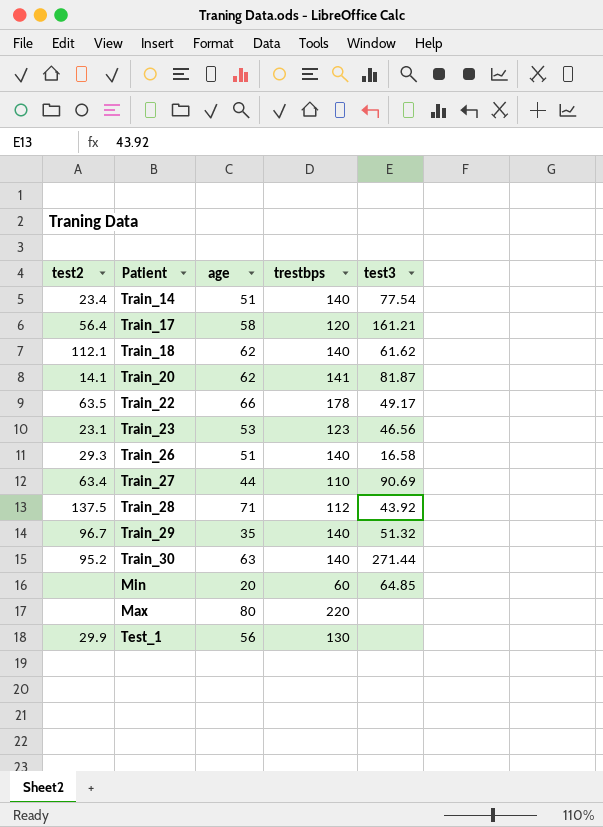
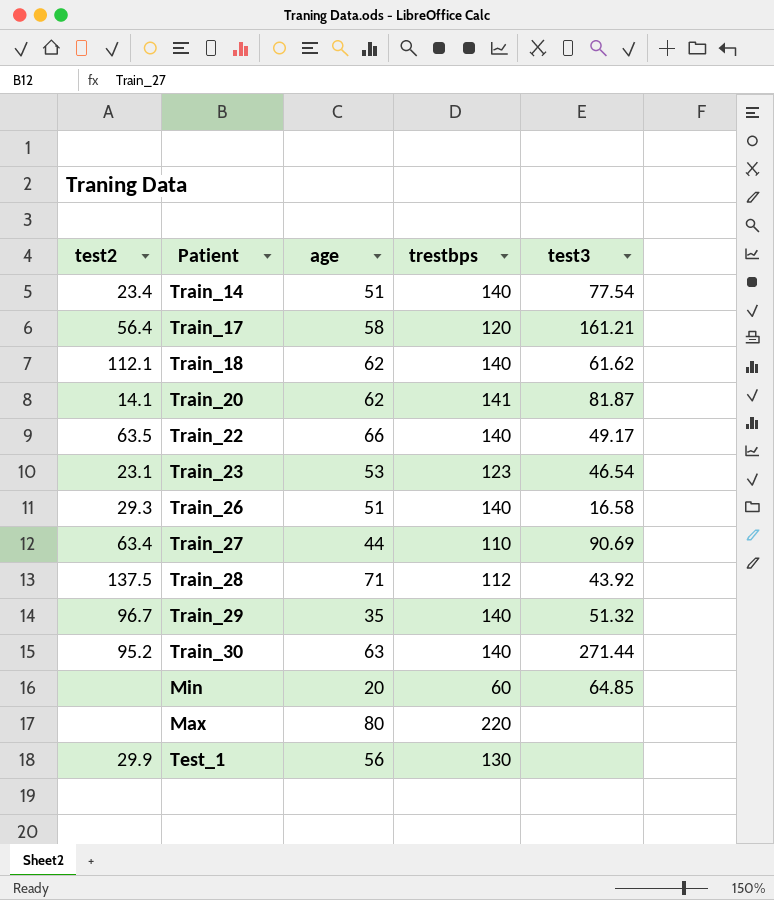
Train_22 | trestbps: 178 -> 140
Train_23 | test3: 46.56 -> 46.54

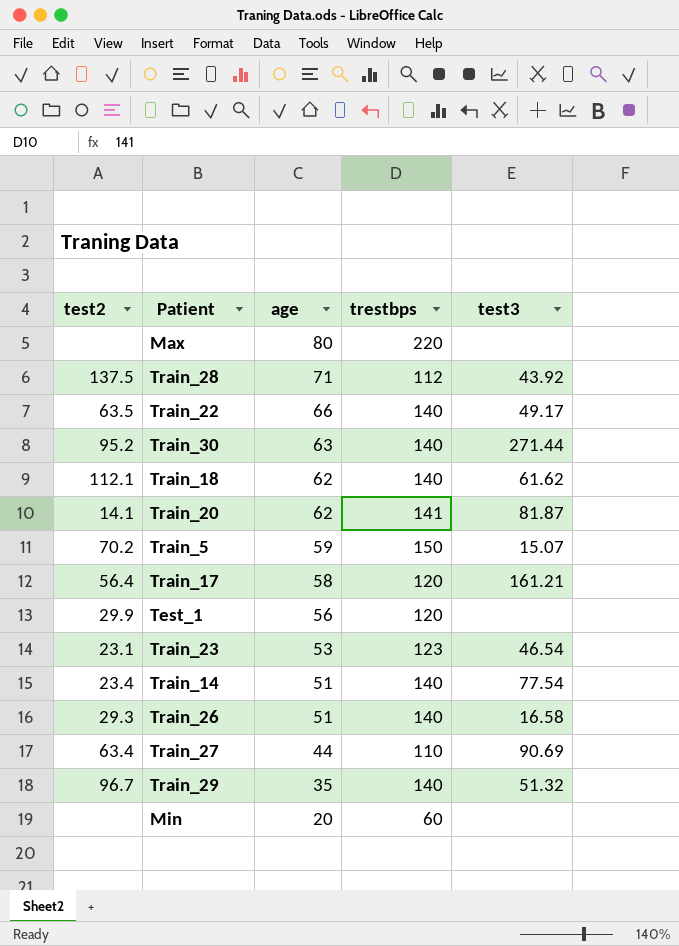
row order: none -> age descending
row Train_5: none -> 70.2 | 59 | 150 | 15.07
Test_1 | trestbps: 130 -> 120
Min | test3: 64.85 -> none

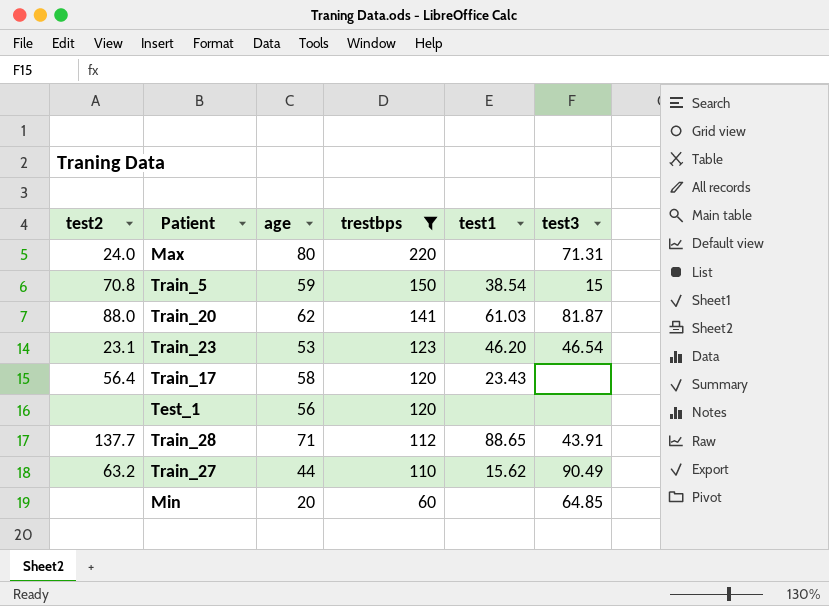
filter: none -> trestbps != 140
row order: age descending -> trestbps descending
column test1 | position: none -> 5
Max | test2: none -> 24.0
Max | test3: none -> 71.31
Train_5 | test2: 70.2 -> 70.8
Train_5 | test3: 15.07 -> 15
Train_20 | test2: 14.1 -> 88.0
Train_17 | test3: 161.21 -> none
Test_1 | test2: 29.9 -> none
Train_28 | test2: 137.5 -> 137.7
Train_28 | test3: 43.92 -> 43.91
Train_27 | test2: 63.4 -> 63.2
Train_27 | test3: 90.69 -> 90.49
Min | test3: none -> 64.85

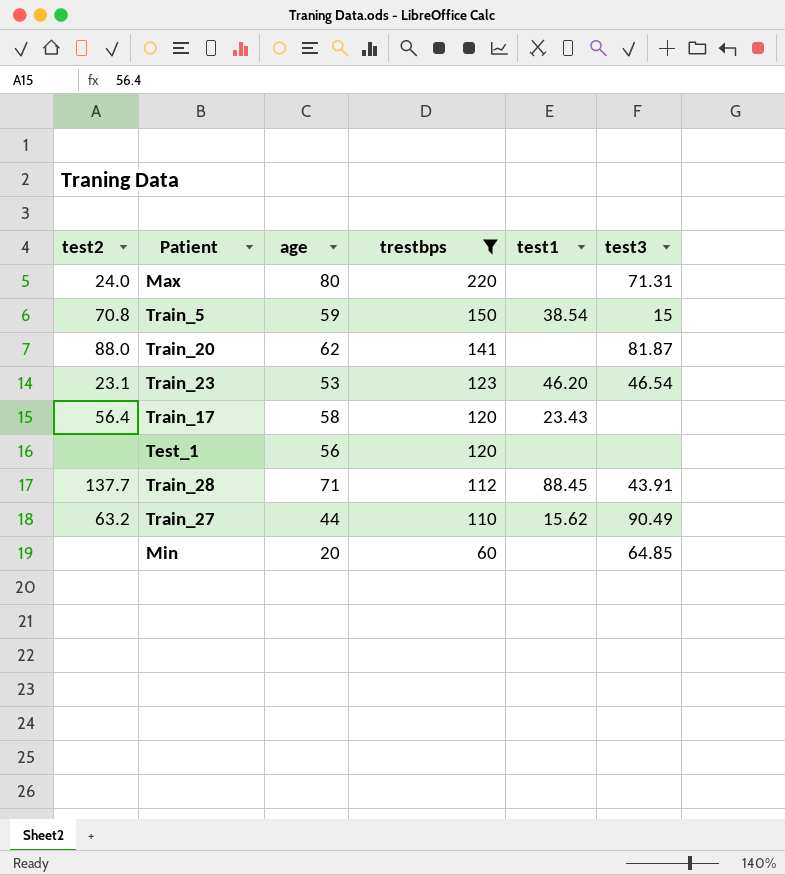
Train_20 | test1: 61.03 -> none
Train_28 | test1: 88.65 -> 88.45

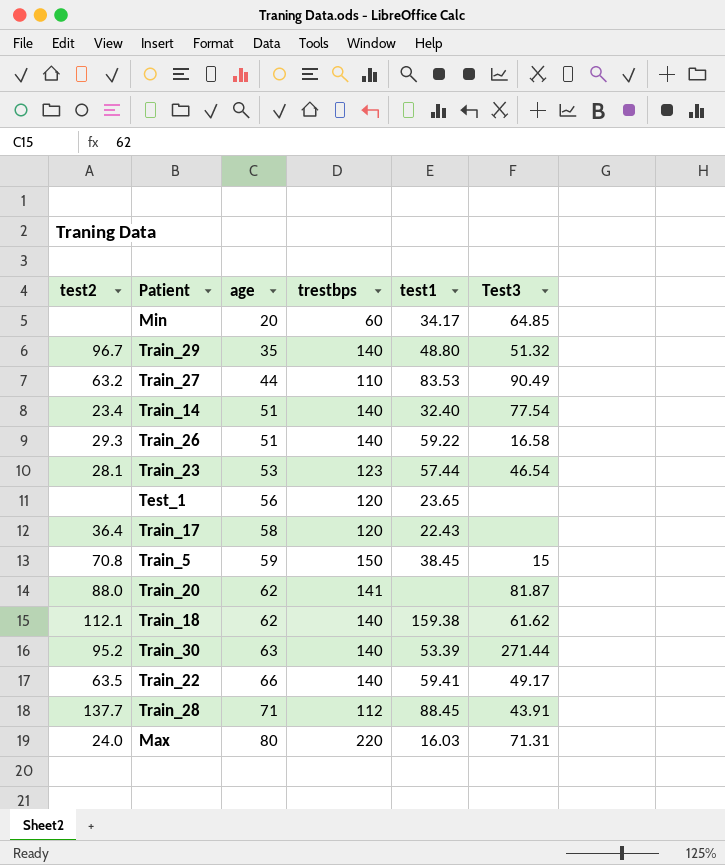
filter: trestbps != 140 -> none
row order: trestbps descending -> age ascending
column name: test3 -> Test3
Min | test1: none -> 34.17
Train_27 | test1: 15.62 -> 83.53
Train_23 | test2: 23.1 -> 28.1
Train_23 | test1: 46.20 -> 57.44
Test_1 | test1: none -> 23.65
Train_17 | test2: 56.4 -> 36.4
Train_17 | test1: 23.43 -> 22.43
Train_5 | test1: 38.54 -> 38.45
Max | test1: none -> 16.03

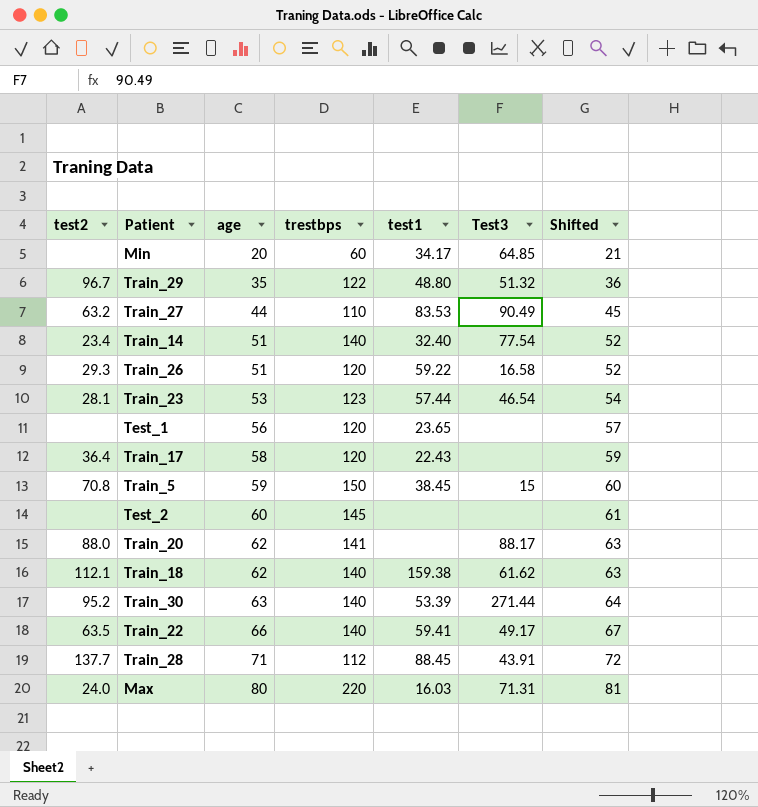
column Shifted | formula: none -> [age] + 1
Train_29 | trestbps: 140 -> 122
Train_26 | trestbps: 140 -> 120
row Test_2: none -> none | 60 | 145 | none | none | 61
Train_20 | Test3: 81.87 -> 88.17

